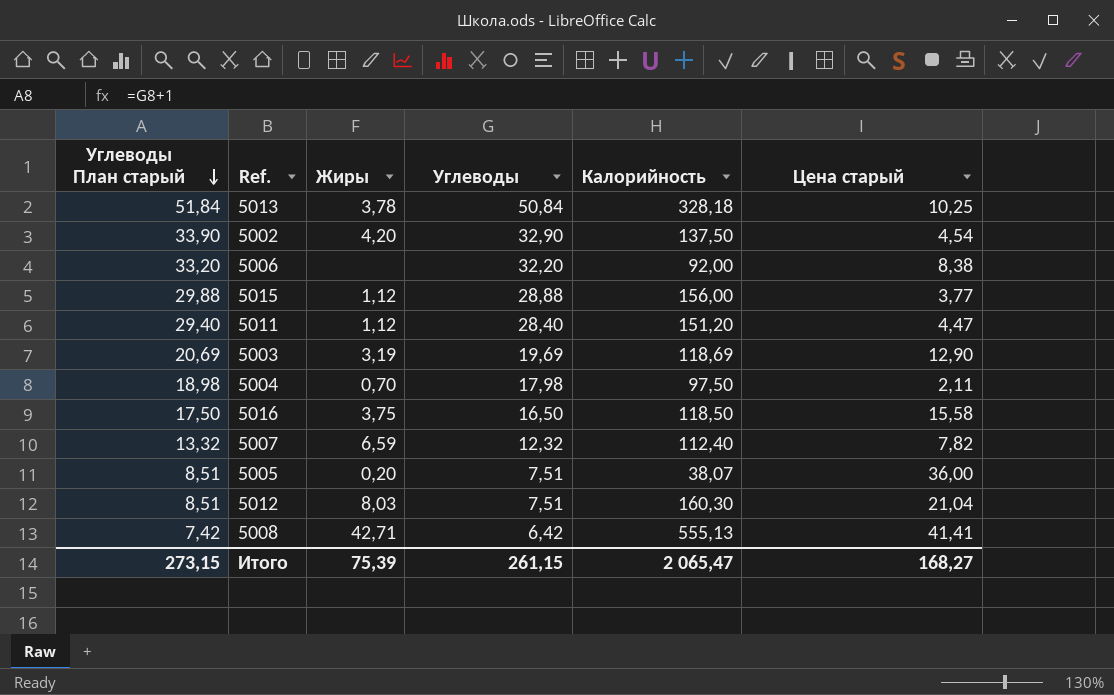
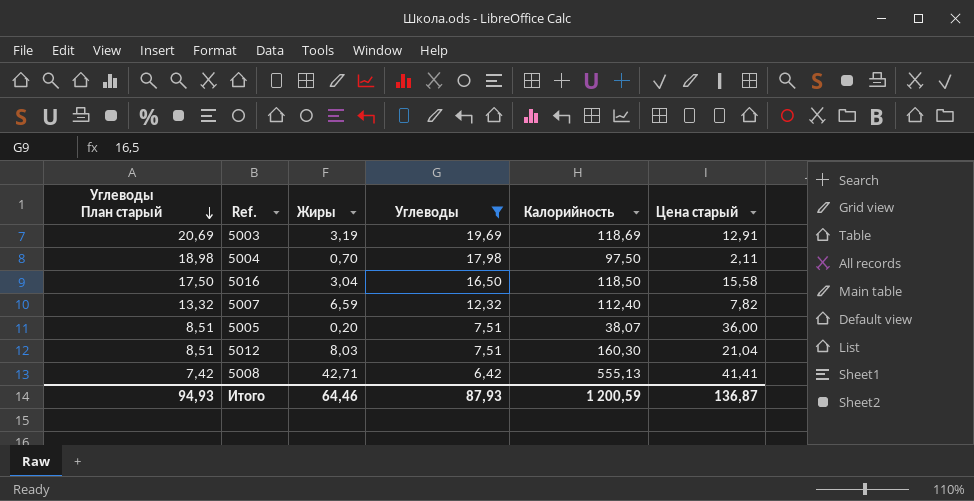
filter: none -> Углеводы <= 19,69
5003 | Цена старый: 12,90 -> 12,91
5016 | Жиры: 3,75 -> 3,04
Итого | Углеводы План старый: 273,15 -> 94,93
Итого | Жиры: 75,39 -> 64,46
Итого | Углеводы: 261,15 -> 87,93
Итого | Калорийность: 2 065,47 -> 1 200,59
Итого | Цена старый: 168,27 -> 136,87

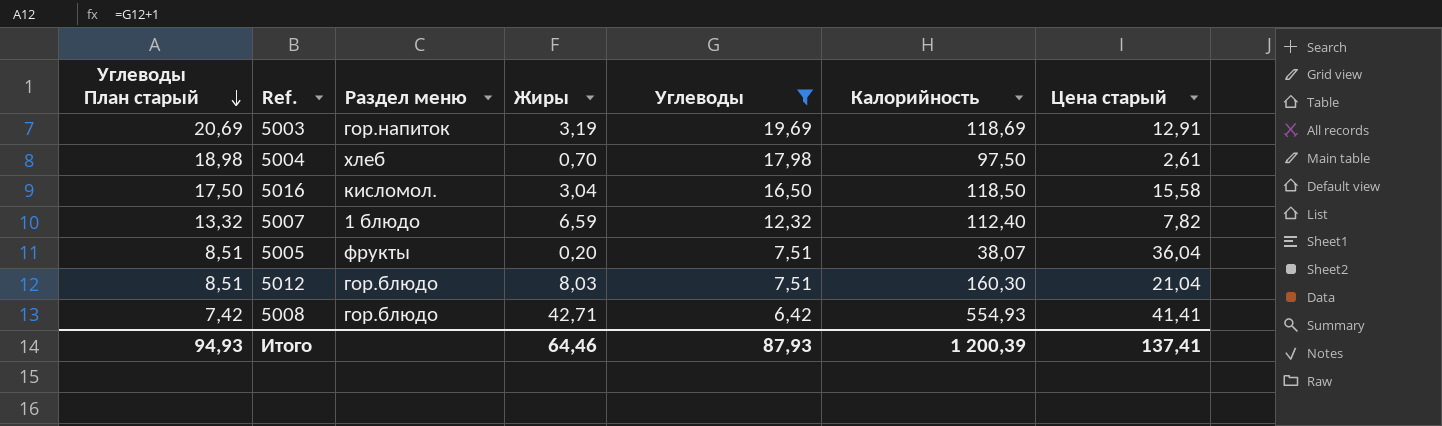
column Раздел меню | position: none -> 3
5004 | Цена старый: 2,11 -> 2,61
5005 | Цена старый: 36,00 -> 36,04
5008 | Калорийность: 555,13 -> 554,93
Итого | Калорийность: 1 200,59 -> 1 200,39
Итого | Цена старый: 136,87 -> 137,41

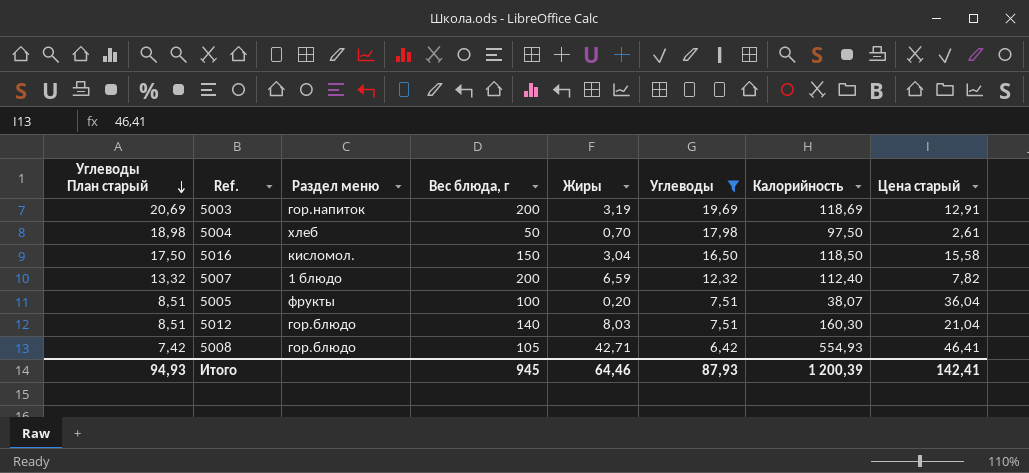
column Вес блюда, г | position: none -> 4
5008 | Цена старый: 41,41 -> 46,41
Итого | Цена старый: 137,41 -> 142,41

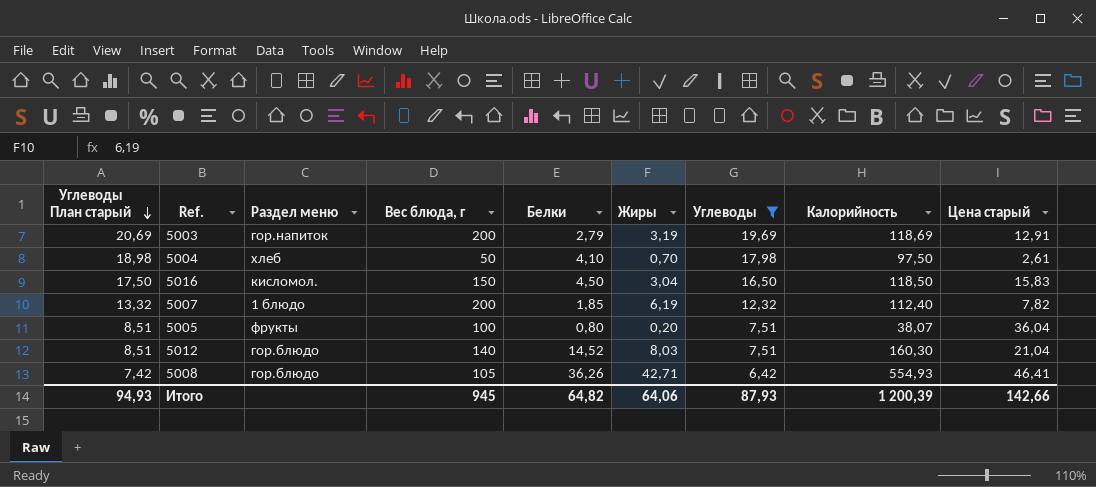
column Белки | position: none -> 5
5016 | Цена старый: 15,58 -> 15,83
5007 | Жиры: 6,59 -> 6,19
Итого | Жиры: 64,46 -> 64,06
Итого | Цена старый: 142,41 -> 142,66

